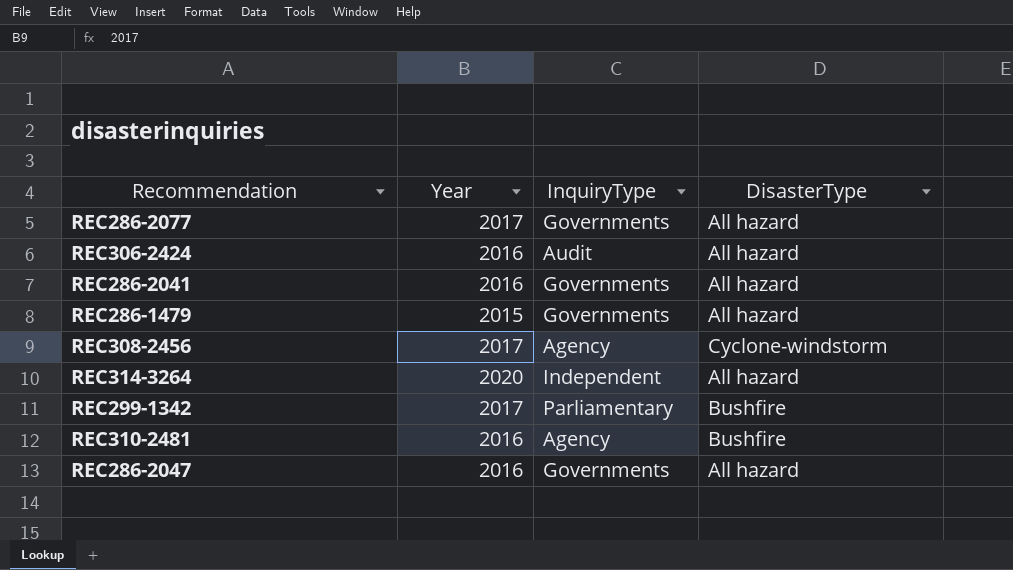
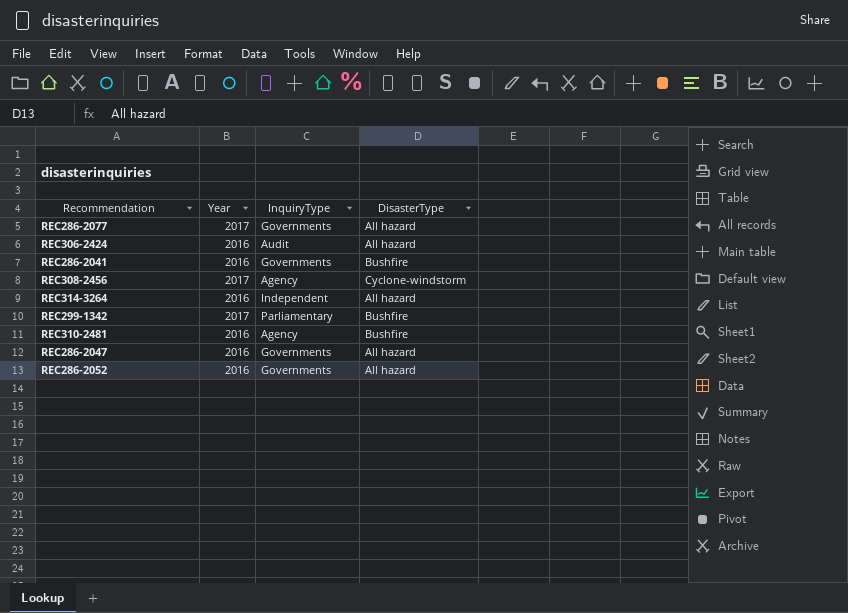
row REC286-1479: 2015 | Governments | All hazard -> none
REC286-2041 | DisasterType: All hazard -> Bushfire
REC314-3264 | Year: 2020 -> 2016
row REC286-2052: none -> 2016 | Governments | All hazard

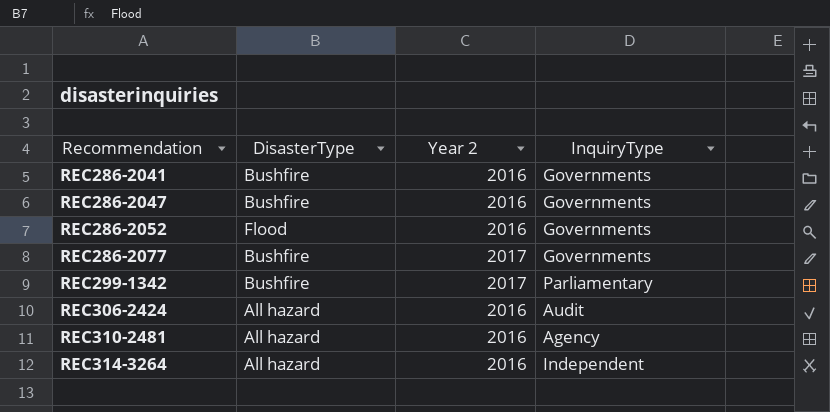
row order: none -> Recommendation ascending
column DisasterType | position: 4 -> 2
column name: Year -> Year 2
row REC308-2456: 2017 | Agency | Cyclone-windstorm -> none
REC286-2047 | DisasterType: All hazard -> Bushfire
REC286-2052 | DisasterType: All hazard -> Flood
REC286-2077 | DisasterType: All hazard -> Bushfire
REC310-2481 | DisasterType: Bushfire -> All hazard

